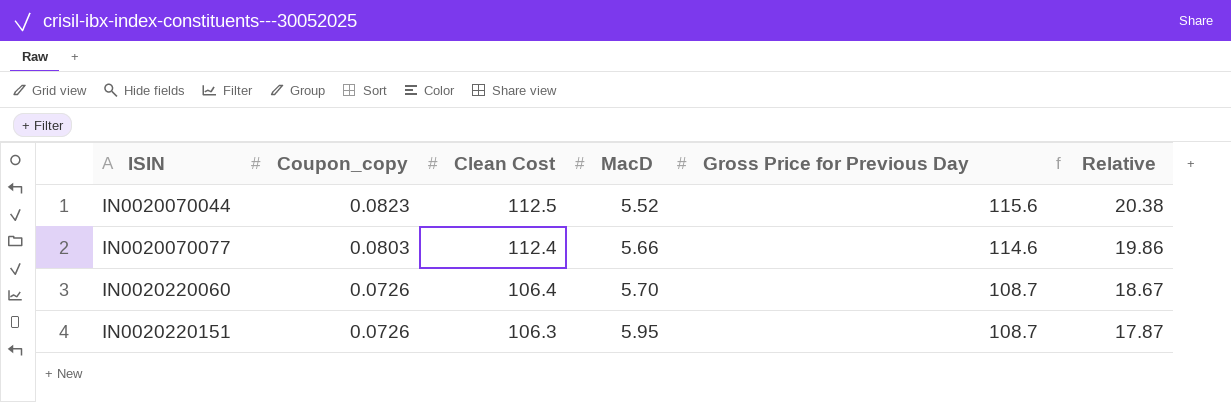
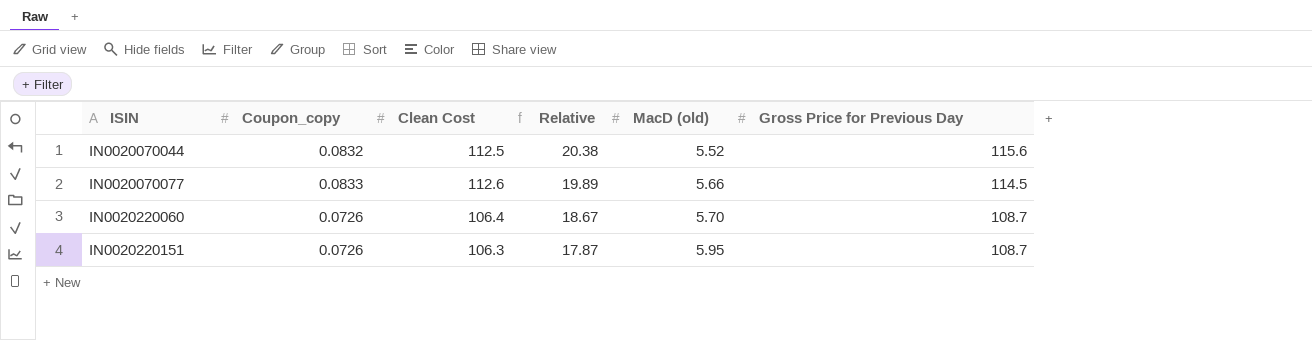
column Relative | position: 6 -> 4
column name: MacD -> MacD (old)
IN0020070044 | Coupon_copy: 0.0823 -> 0.0832
IN0020070077 | Coupon_copy: 0.0803 -> 0.0833
IN0020070077 | Clean Cost: 112.4 -> 112.6
IN0020070077 | Relative: 19.86 -> 19.89
IN0020070077 | Gross Price for Previous Day: 114.6 -> 114.5

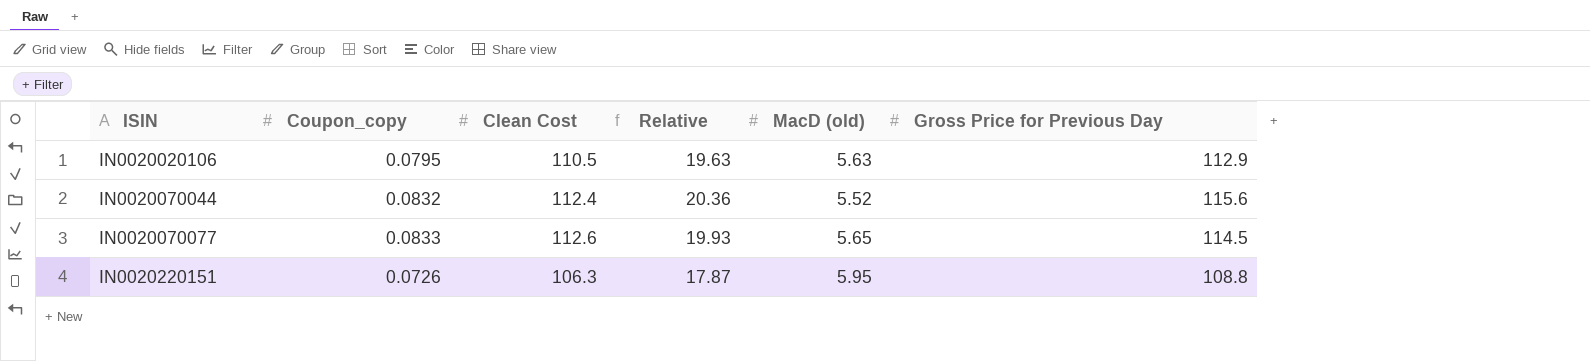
row IN0020220060: 0.0726 | 106.4 | 18.67 | 5.70 | 108.7 -> none
row IN0020020106: none -> 0.0795 | 110.5 | 19.63 | 5.63 | 112.9
IN0020070044 | Clean Cost: 112.5 -> 112.4
IN0020070044 | Relative: 20.38 -> 20.36
IN0020070077 | Relative: 19.89 -> 19.93
IN0020070077 | MacD (old): 5.66 -> 5.65
IN0020220151 | Gross Price for Previous Day: 108.7 -> 108.8

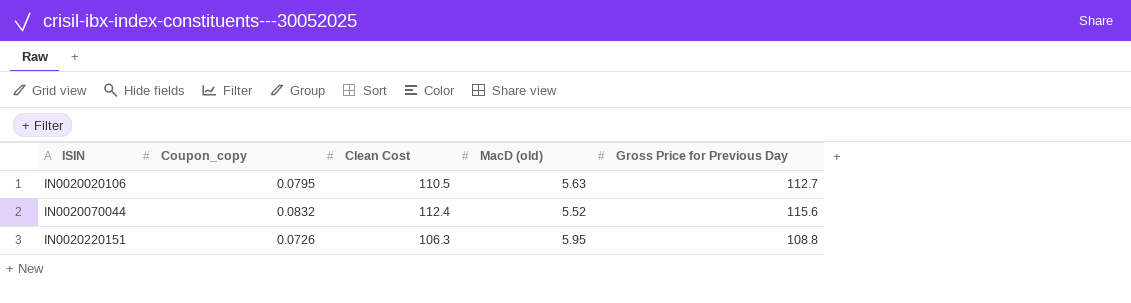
column Relative | formula: [Clean Cost] / [MacD (old)] -> none
row IN0020070077: 0.0833 | 112.6 | 19.93 | 5.65 | 114.5 -> none
IN0020020106 | Gross Price for Previous Day: 112.9 -> 112.7

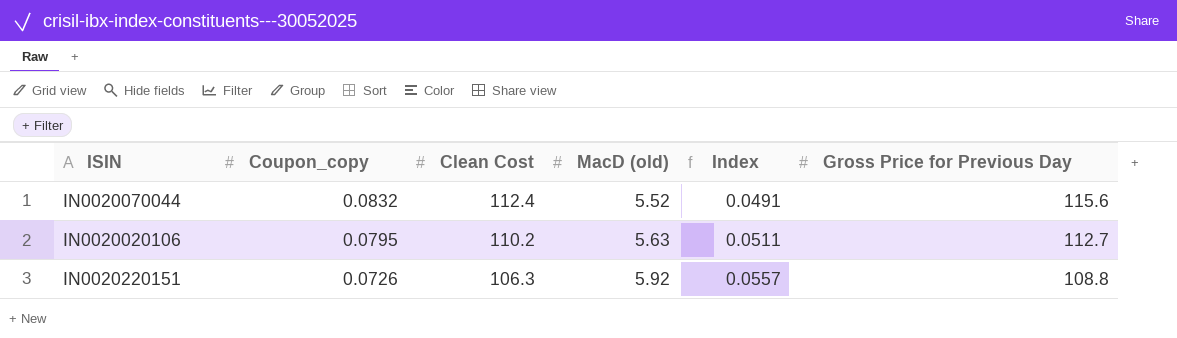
row order: ISIN ascending -> Coupon_copy descending
column Index | formula: none -> [MacD (old)] / [Clean Cost]
IN0020020106 | Clean Cost: 110.5 -> 110.2
IN0020220151 | MacD (old): 5.95 -> 5.92

